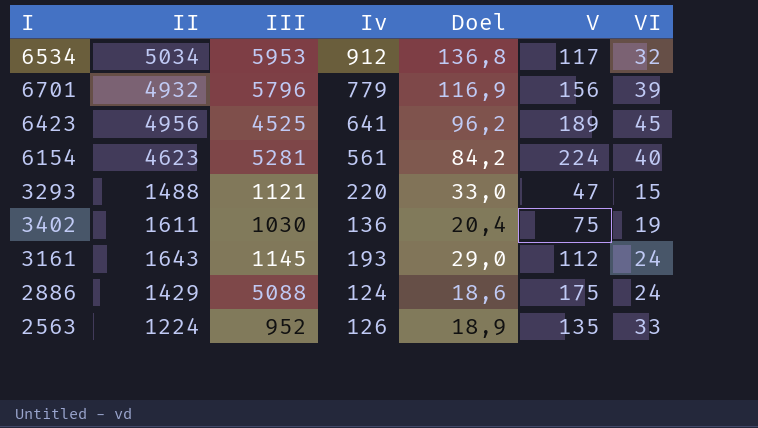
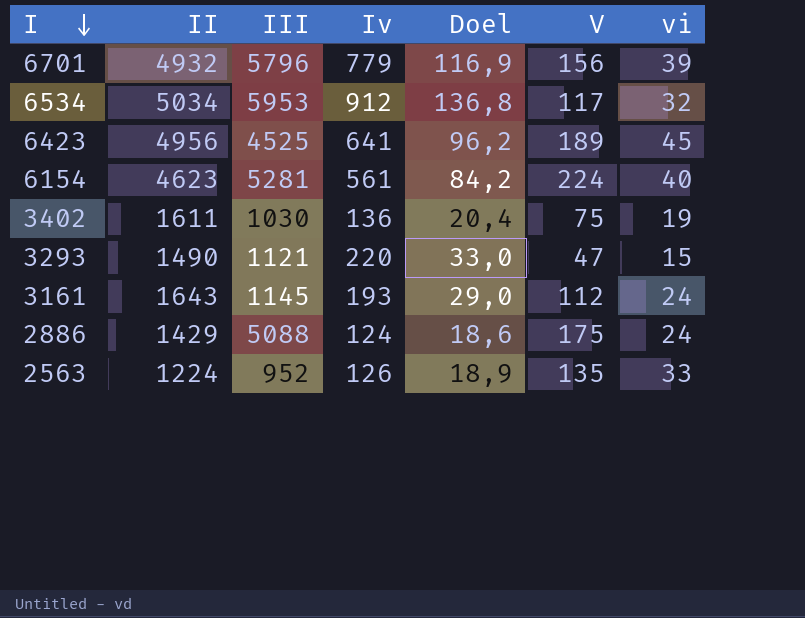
row order: none -> I descending
column name: VI -> vi
3293 | II: 1488 -> 1490

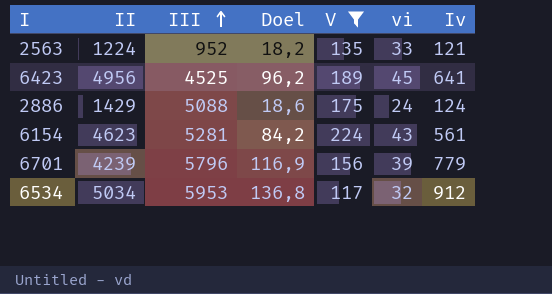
filter: none -> V >= 117
row order: I descending -> III ascending
column Iv | position: 4 -> 7
2563 | Doel: 18,9 -> 18,2
2563 | Iv: 126 -> 121
6154 | vi: 40 -> 43
6701 | II: 4932 -> 4239

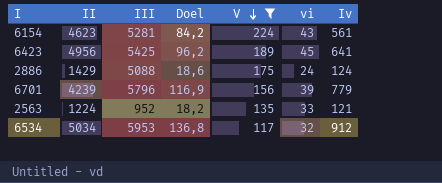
row order: III ascending -> V descending
6423 | III: 4525 -> 5425

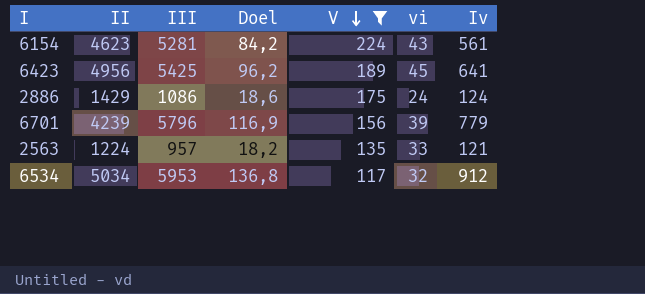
2886 | III: 5088 -> 1086
2563 | III: 952 -> 957

